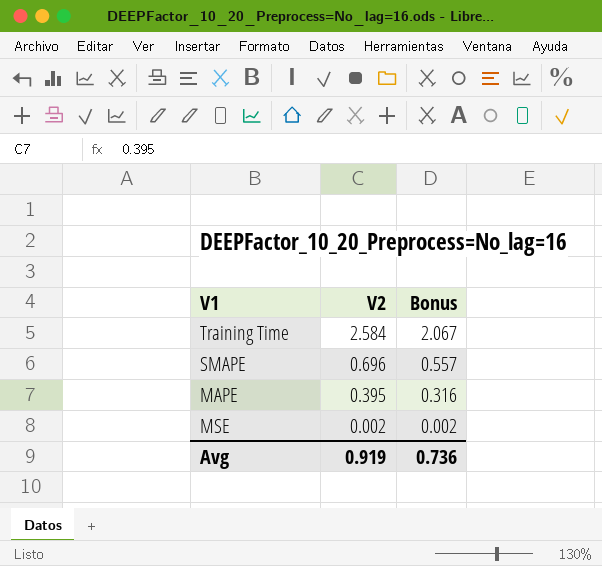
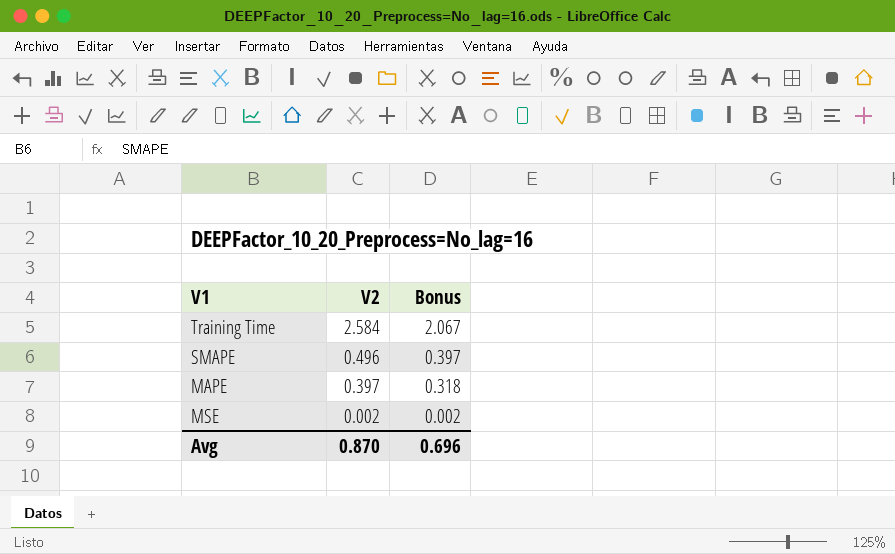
SMAPE | V2: 0.696 -> 0.496
SMAPE | Bonus: 0.557 -> 0.397
MAPE | V2: 0.395 -> 0.397
MAPE | Bonus: 0.316 -> 0.318
Avg | V2: 0.919 -> 0.870
Avg | Bonus: 0.736 -> 0.696

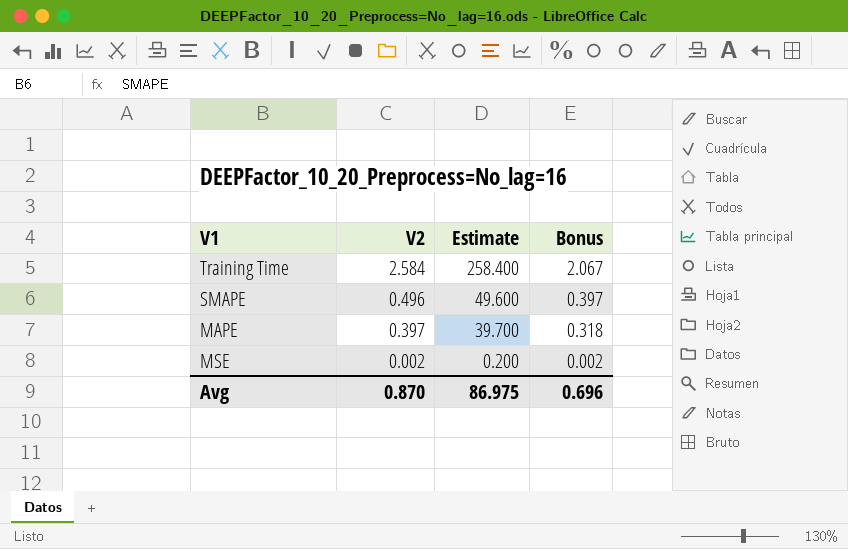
column Estimate | formula: none -> [V2] * 100

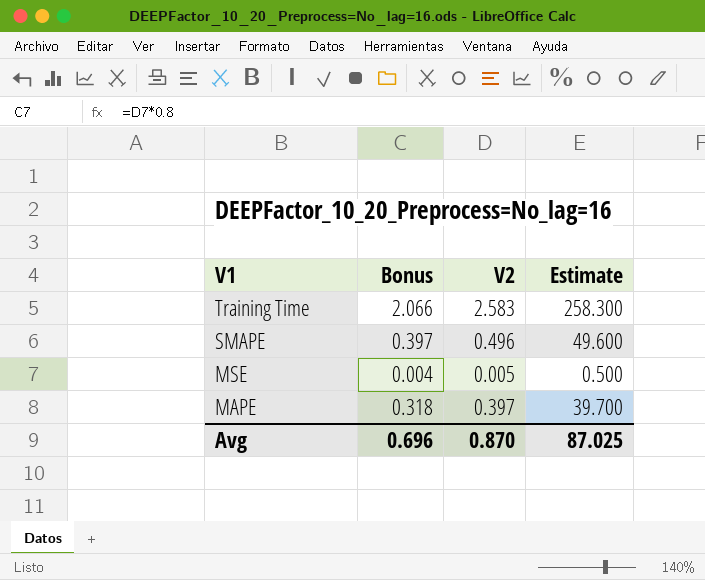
row order: V2 descending -> V1 descending
column Bonus | position: 4 -> 2
Training Time | Bonus: 2.067 -> 2.066
Training Time | V2: 2.584 -> 2.583
Training Time | Estimate: 258.400 -> 258.300
MSE | Bonus: 0.002 -> 0.004
MSE | V2: 0.002 -> 0.005
MSE | Estimate: 0.200 -> 0.500
Avg | Estimate: 86.975 -> 87.025

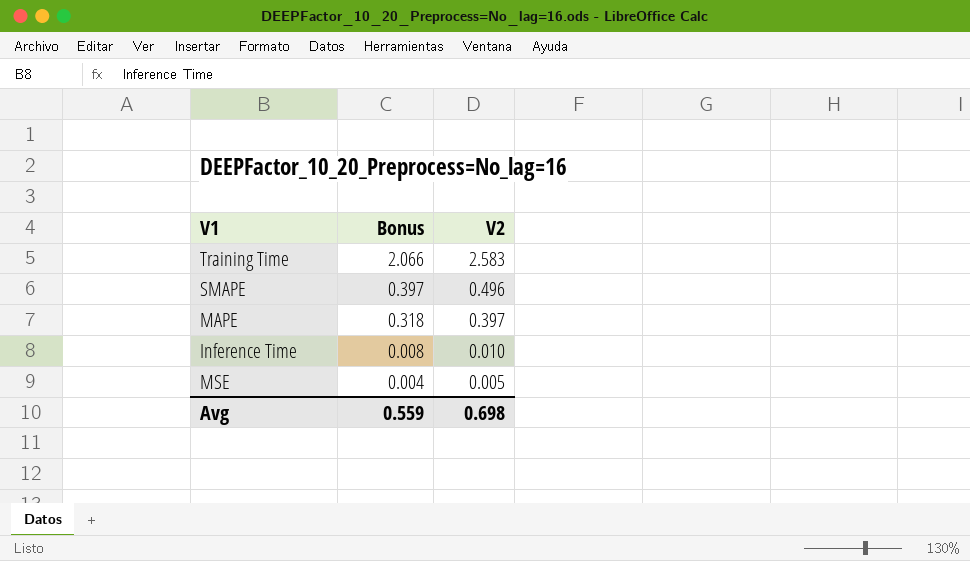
row order: V1 descending -> Bonus descending
column Estimate | formula: [V2] * 100 -> none
row Inference Time: none -> 0.008 | 0.010
Avg | Bonus: 0.696 -> 0.559
Avg | V2: 0.870 -> 0.698

